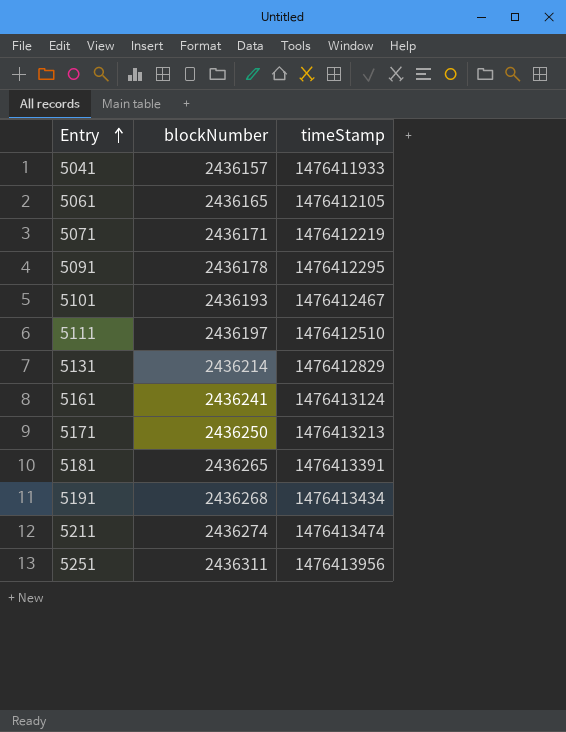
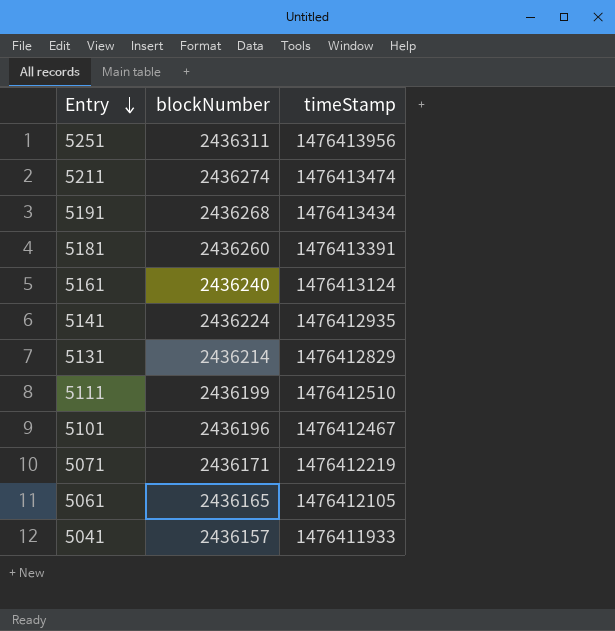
row order: Entry ascending -> Entry descending
row 5091: 2436178 | 1476412295 -> none
row 5171: 2436250 | 1476413213 -> none
5181 | blockNumber: 2436265 -> 2436260
5161 | blockNumber: 2436241 -> 2436240
row 5141: none -> 2436224 | 1476412935
5111 | blockNumber: 2436197 -> 2436199
5101 | blockNumber: 2436193 -> 2436196

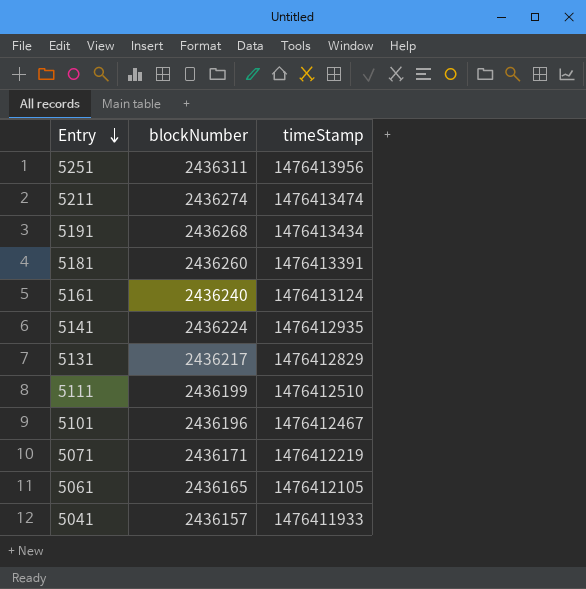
5131 | blockNumber: 2436214 -> 2436217

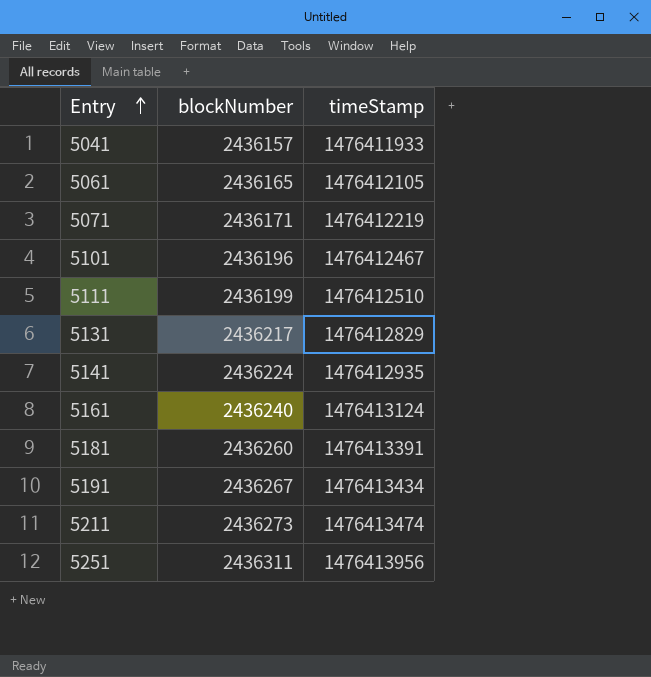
row order: Entry descending -> Entry ascending
5191 | blockNumber: 2436268 -> 2436267
5211 | blockNumber: 2436274 -> 2436273

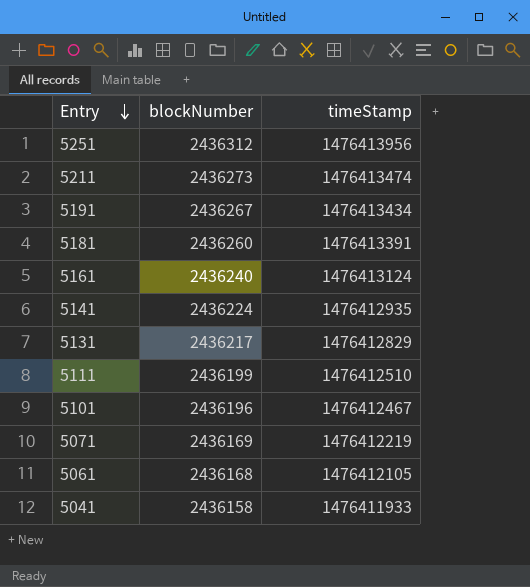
row order: Entry ascending -> Entry descending
5251 | blockNumber: 2436311 -> 2436312
5071 | blockNumber: 2436171 -> 2436169
5061 | blockNumber: 2436165 -> 2436168
5041 | blockNumber: 2436157 -> 2436158

